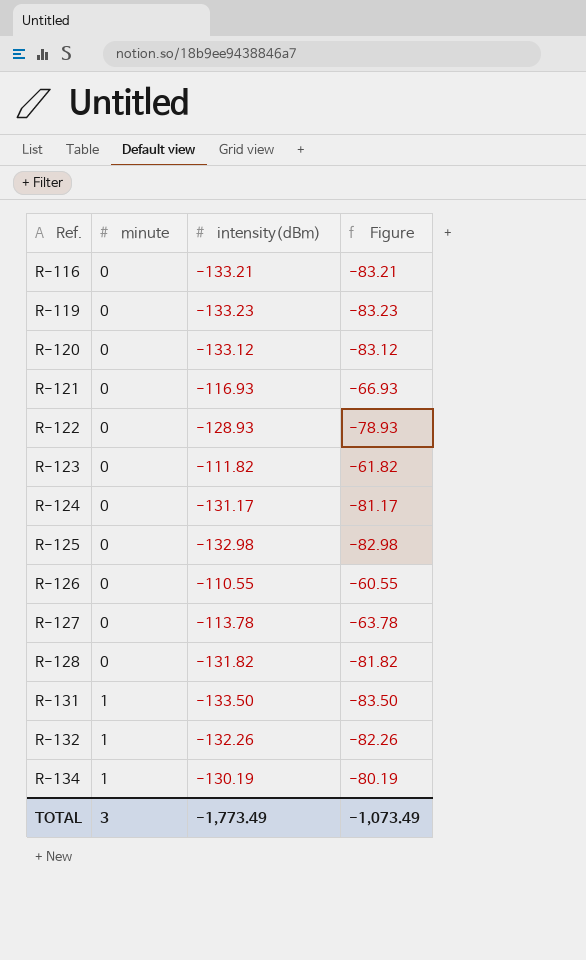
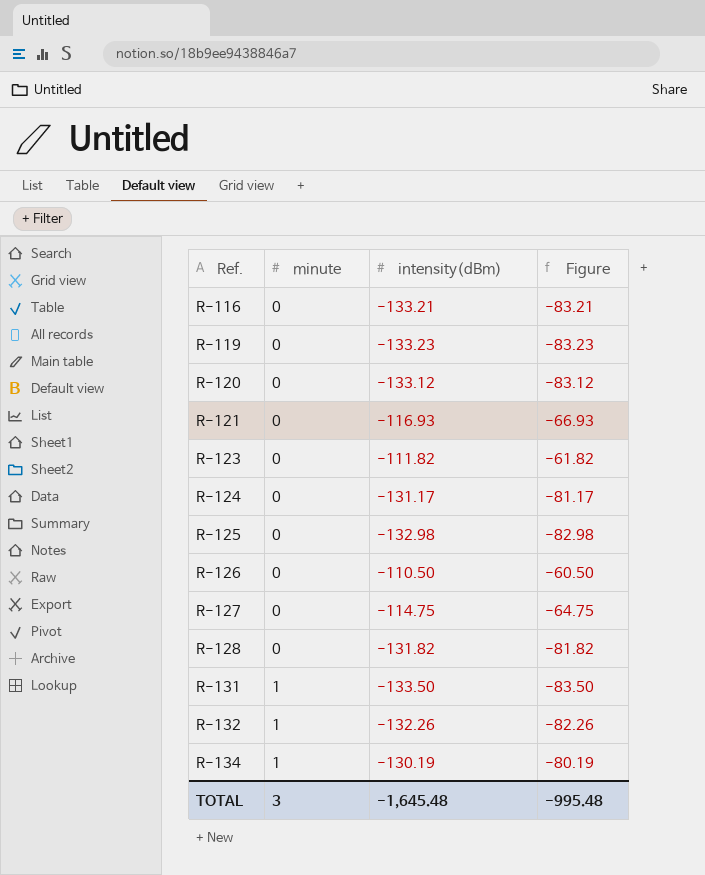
row R-122: 0 | -128.93 | -78.93 -> none
R-126 | intensity(dBm): -110.55 -> -110.50
R-126 | Figure: -60.55 -> -60.50
R-127 | intensity(dBm): -113.78 -> -114.75
R-127 | Figure: -63.78 -> -64.75
TOTAL | intensity(dBm): -1,773.49 -> -1,645.48
TOTAL | Figure: -1,073.49 -> -995.48

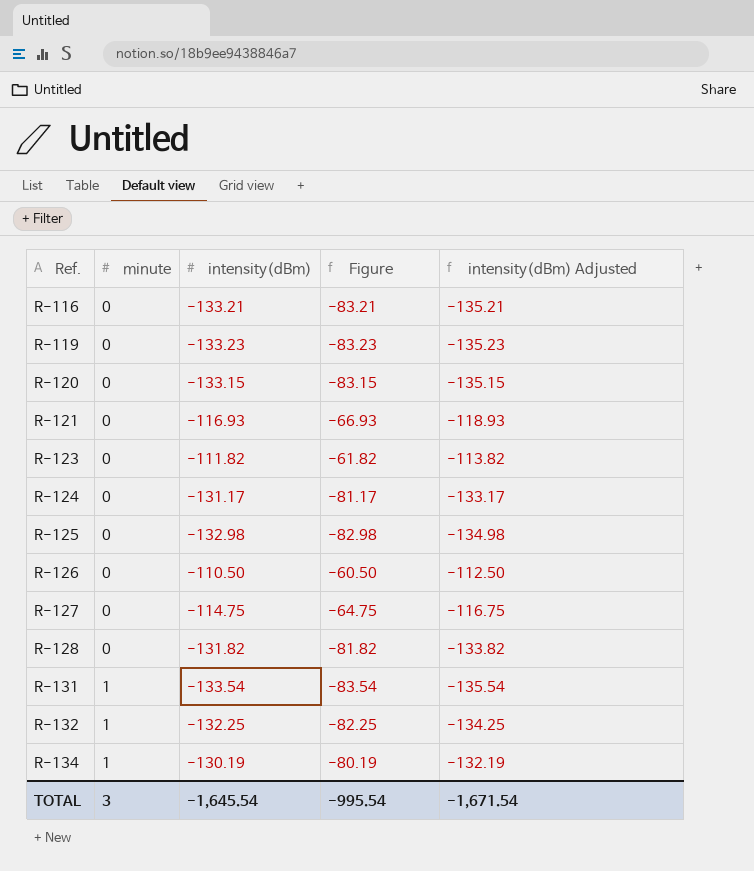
column intensity(dBm) Adjusted | formula: none -> [intensity(dBm)] - 2
R-120 | intensity(dBm): -133.12 -> -133.15
R-120 | Figure: -83.12 -> -83.15
R-131 | intensity(dBm): -133.50 -> -133.54
R-131 | Figure: -83.50 -> -83.54
R-132 | intensity(dBm): -132.26 -> -132.25
R-132 | Figure: -82.26 -> -82.25
TOTAL | intensity(dBm): -1,645.48 -> -1,645.54
TOTAL | Figure: -995.48 -> -995.54

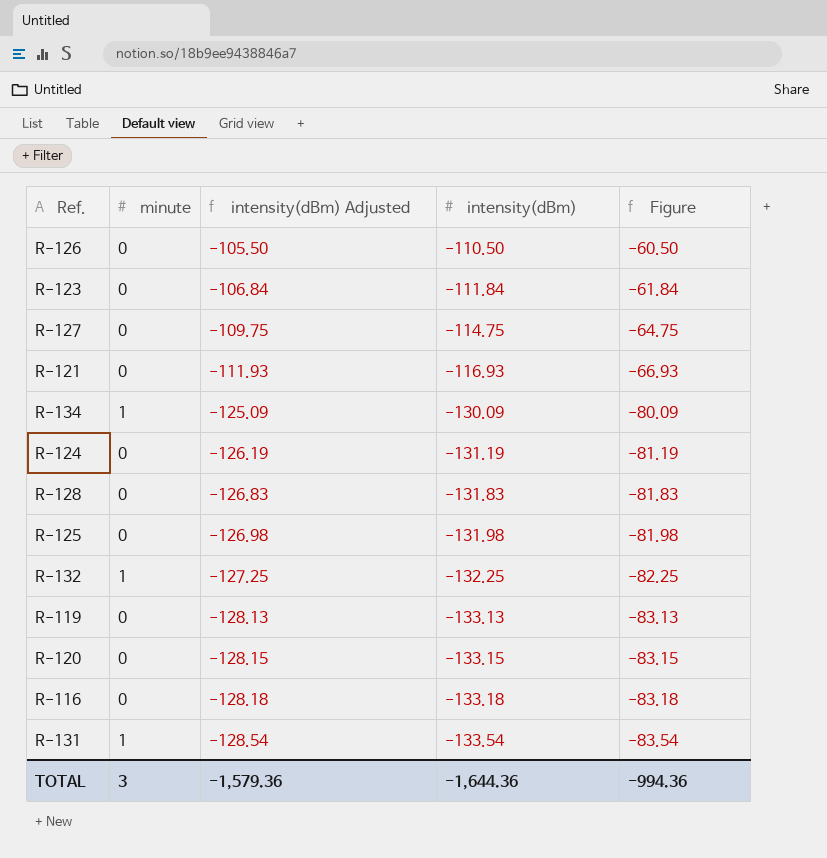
row order: Ref. ascending -> intensity(dBm) Adjusted descending
column intensity(dBm) Adjusted | formula: [intensity(dBm)] - 2 -> [intensity(dBm)] + 5
column intensity(dBm) Adjusted | position: 5 -> 3
R-123 | intensity(dBm): -111.82 -> -111.84
R-123 | Figure: -61.82 -> -61.84
R-134 | intensity(dBm): -130.19 -> -130.09
R-134 | Figure: -80.19 -> -80.09
R-124 | intensity(dBm): -131.17 -> -131.19
R-124 | Figure: -81.17 -> -81.19
R-128 | intensity(dBm): -131.82 -> -131.83
R-128 | Figure: -81.82 -> -81.83
R-125 | intensity(dBm): -132.98 -> -131.98
R-125 | Figure: -82.98 -> -81.98
R-119 | intensity(dBm): -133.23 -> -133.13
R-119 | Figure: -83.23 -> -83.13
R-116 | intensity(dBm): -133.21 -> -133.18
R-116 | Figure: -83.21 -> -83.18
TOTAL | intensity(dBm) Adjusted: -1,671.54 -> -1,579.36
TOTAL | intensity(dBm): -1,645.54 -> -1,644.36
TOTAL | Figure: -995.54 -> -994.36

